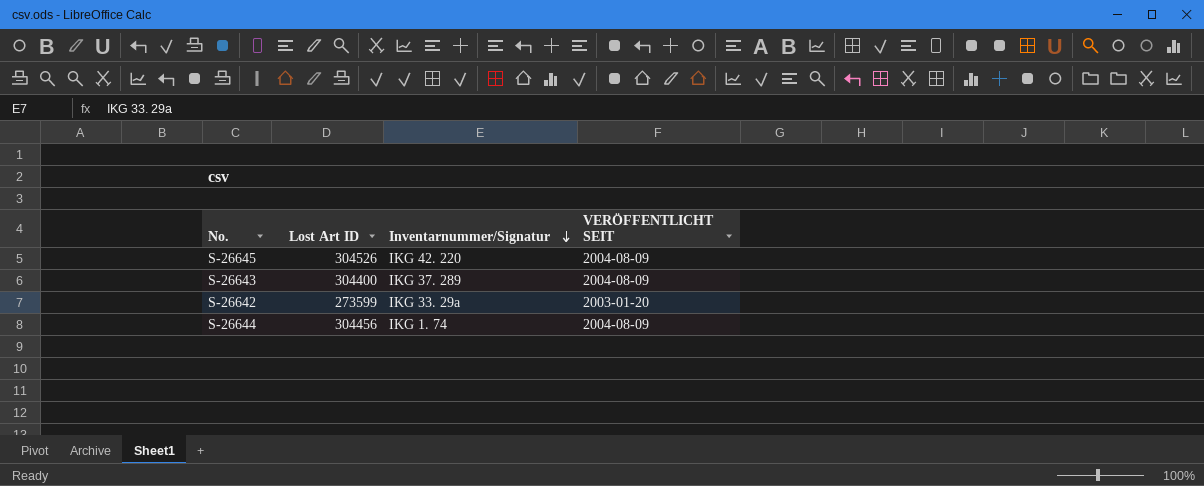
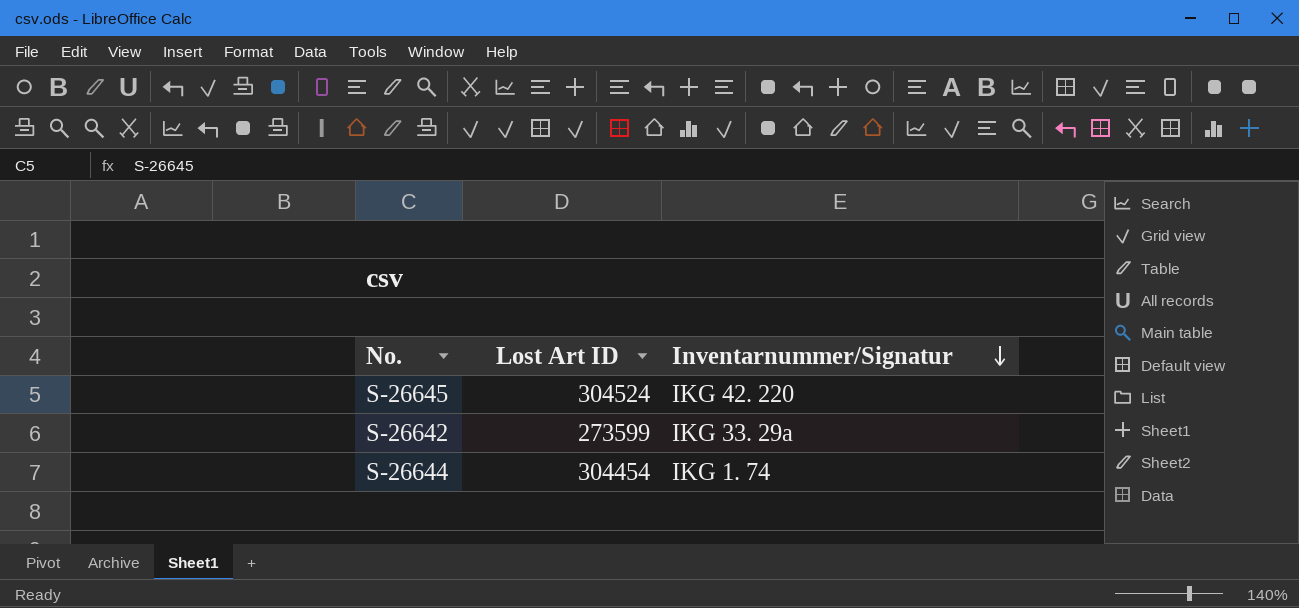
column VERÖFFENTLICHT SEIT | position: 4 -> none
row S-26643: 304400 | IKG 37. 289 | 2004-08-09 -> none
S-26645 | Lost Art ID: 304526 -> 304524
S-26644 | Lost Art ID: 304456 -> 304454

